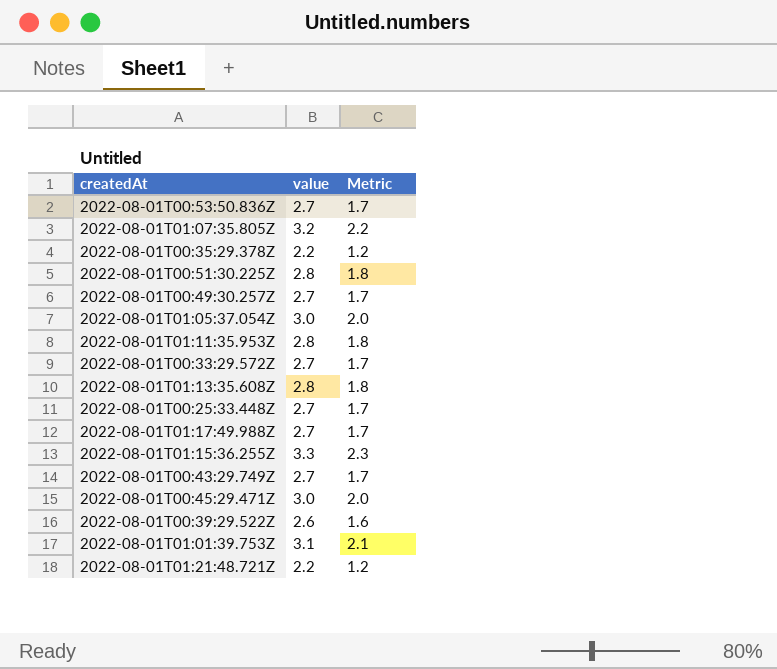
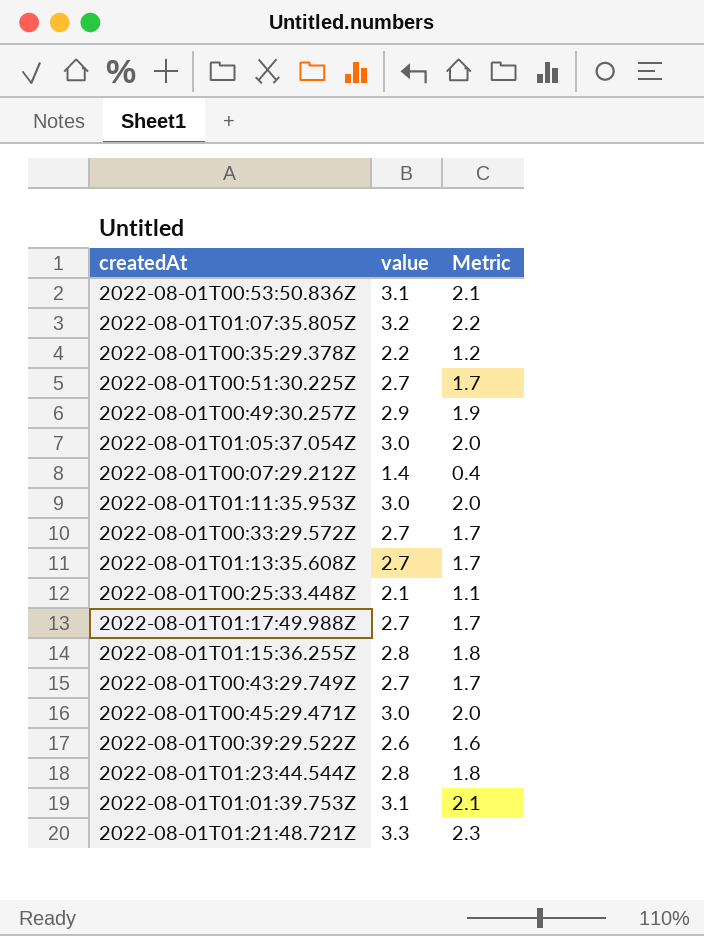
2022-08-01T00:53:50.836Z | value: 2.7 -> 3.1
2022-08-01T00:53:50.836Z | Metric: 1.7 -> 2.1
2022-08-01T00:51:30.225Z | value: 2.8 -> 2.7
2022-08-01T00:51:30.225Z | Metric: 1.8 -> 1.7
2022-08-01T00:49:30.257Z | value: 2.7 -> 2.9
2022-08-01T00:49:30.257Z | Metric: 1.7 -> 1.9
row 2022-08-01T00:07:29.212Z: none -> 1.4 | 0.4
2022-08-01T01:11:35.953Z | value: 2.8 -> 3.0
2022-08-01T01:11:35.953Z | Metric: 1.8 -> 2.0
2022-08-01T01:13:35.608Z | value: 2.8 -> 2.7
2022-08-01T01:13:35.608Z | Metric: 1.8 -> 1.7
2022-08-01T00:25:33.448Z | value: 2.7 -> 2.1
2022-08-01T00:25:33.448Z | Metric: 1.7 -> 1.1
2022-08-01T01:15:36.255Z | value: 3.3 -> 2.8
2022-08-01T01:15:36.255Z | Metric: 2.3 -> 1.8
row 2022-08-01T01:23:44.544Z: none -> 2.8 | 1.8
2022-08-01T01:21:48.721Z | value: 2.2 -> 3.3
2022-08-01T01:21:48.721Z | Metric: 1.2 -> 2.3

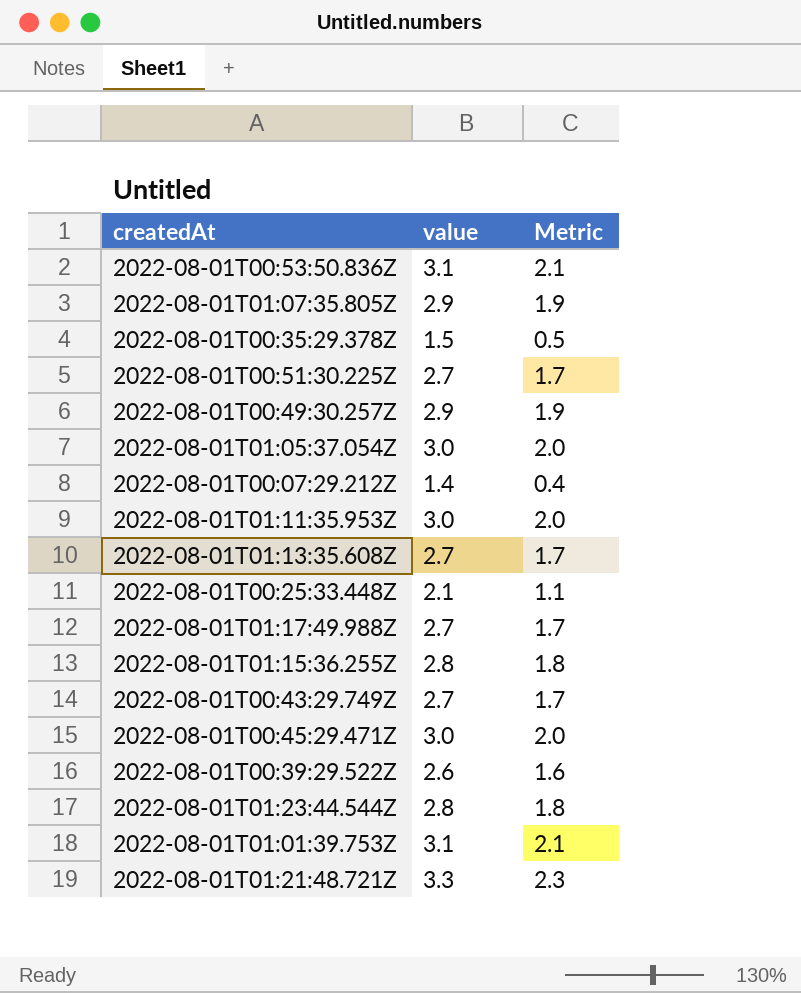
row 2022-08-01T00:33:29.572Z: 2.7 | 1.7 -> none
2022-08-01T01:07:35.805Z | value: 3.2 -> 2.9
2022-08-01T01:07:35.805Z | Metric: 2.2 -> 1.9
2022-08-01T00:35:29.378Z | value: 2.2 -> 1.5
2022-08-01T00:35:29.378Z | Metric: 1.2 -> 0.5

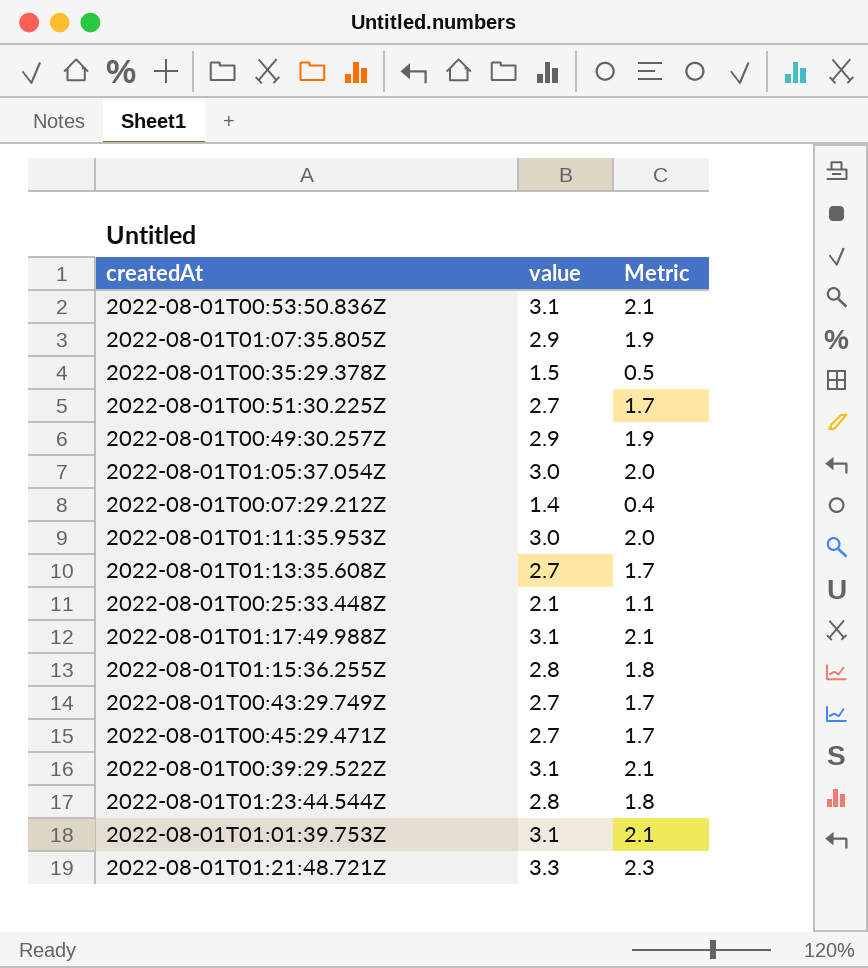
2022-08-01T01:17:49.988Z | value: 2.7 -> 3.1
2022-08-01T01:17:49.988Z | Metric: 1.7 -> 2.1
2022-08-01T00:45:29.471Z | value: 3.0 -> 2.7
2022-08-01T00:45:29.471Z | Metric: 2.0 -> 1.7
2022-08-01T00:39:29.522Z | value: 2.6 -> 3.1
2022-08-01T00:39:29.522Z | Metric: 1.6 -> 2.1

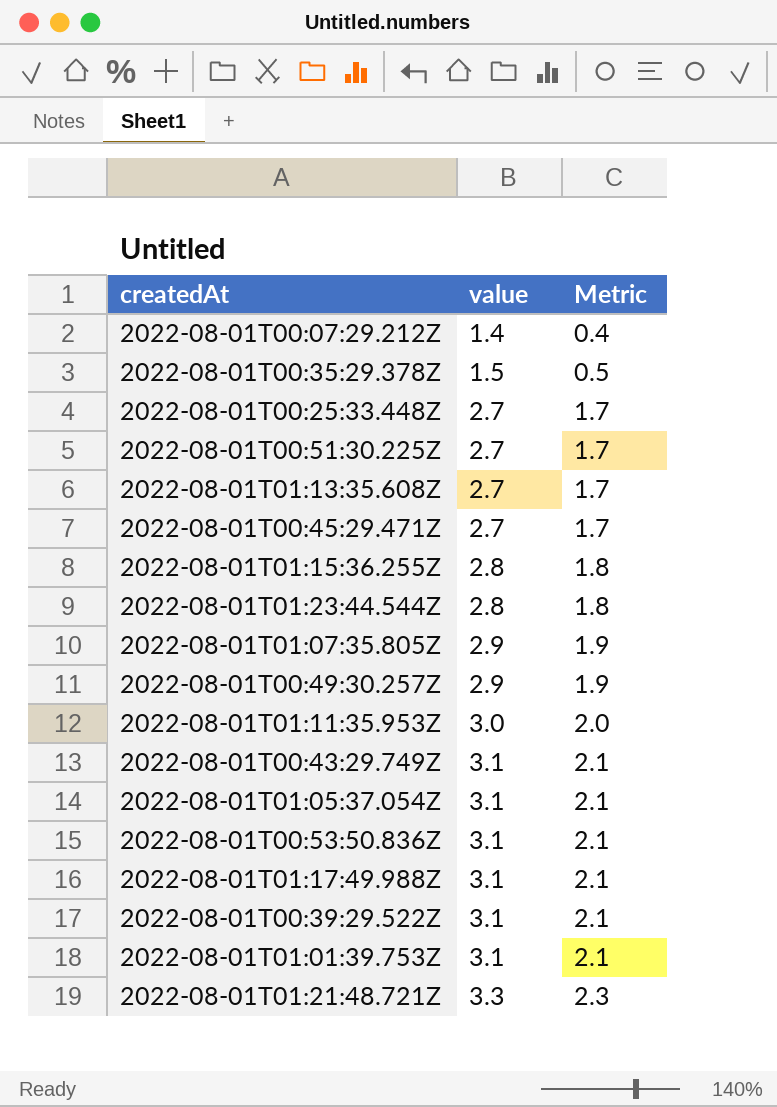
row order: none -> value ascending
2022-08-01T00:25:33.448Z | value: 2.1 -> 2.7
2022-08-01T00:25:33.448Z | Metric: 1.1 -> 1.7
2022-08-01T00:43:29.749Z | value: 2.7 -> 3.1
2022-08-01T00:43:29.749Z | Metric: 1.7 -> 2.1
2022-08-01T01:05:37.054Z | value: 3.0 -> 3.1
2022-08-01T01:05:37.054Z | Metric: 2.0 -> 2.1

